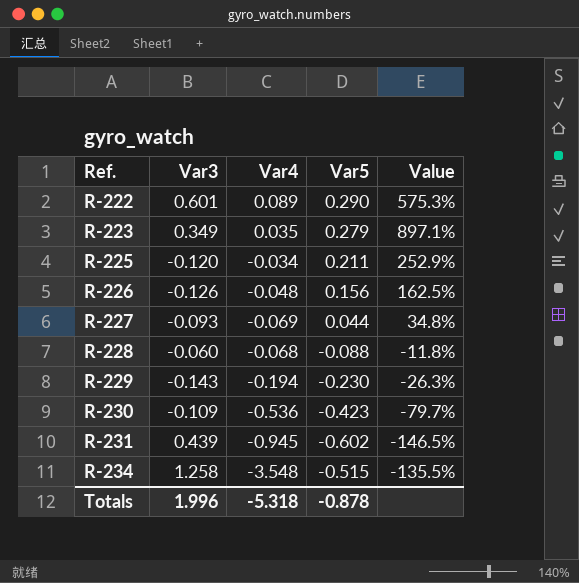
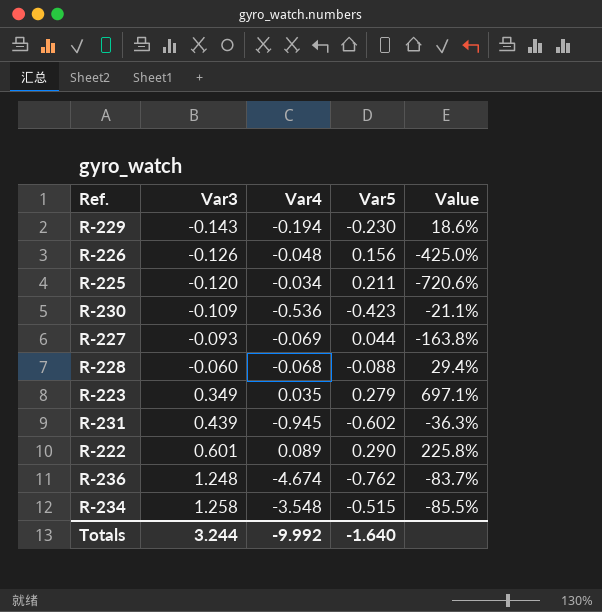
row order: Ref. ascending -> Var3 ascending
column Value | formula: ([Var3] - [Var4]) / [Var4] -> ([Var5] - [Var4]) / [Var4]
row R-236: none -> 1.248 | -4.674 | -0.762 | -83.7%
Totals | Var3: 1.996 -> 3.244
Totals | Var4: -5.318 -> -9.992
Totals | Var5: -0.878 -> -1.640

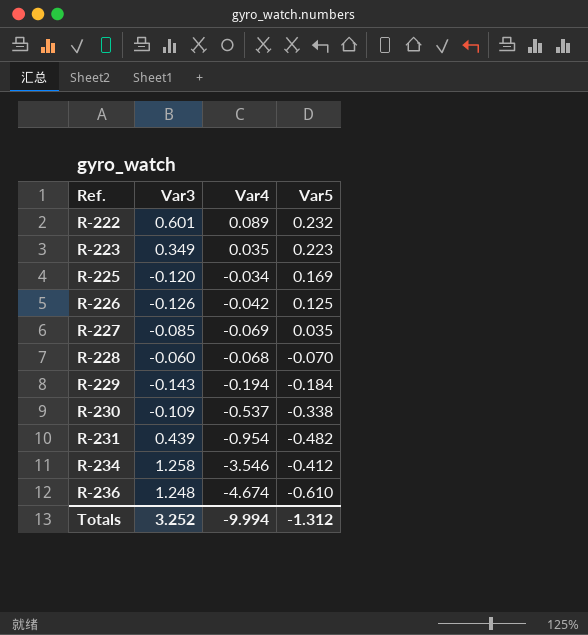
row order: Var3 ascending -> Ref. ascending
column Value | formula: ([Var5] - [Var4]) / [Var4] -> none
R-222 | Var5: 0.290 -> 0.232
R-223 | Var5: 0.279 -> 0.223
R-225 | Var5: 0.211 -> 0.169
R-226 | Var4: -0.048 -> -0.042
R-226 | Var5: 0.156 -> 0.125
R-227 | Var3: -0.093 -> -0.085
R-227 | Var5: 0.044 -> 0.035
R-228 | Var5: -0.088 -> -0.070
R-229 | Var5: -0.230 -> -0.184
R-230 | Var4: -0.536 -> -0.537
R-230 | Var5: -0.423 -> -0.338
R-231 | Var4: -0.945 -> -0.954
R-231 | Var5: -0.602 -> -0.482
R-234 | Var4: -3.548 -> -3.546
R-234 | Var5: -0.515 -> -0.412
R-236 | Var5: -0.762 -> -0.610
Totals | Var3: 3.244 -> 3.252
Totals | Var4: -9.992 -> -9.994
Totals | Var5: -1.640 -> -1.312

